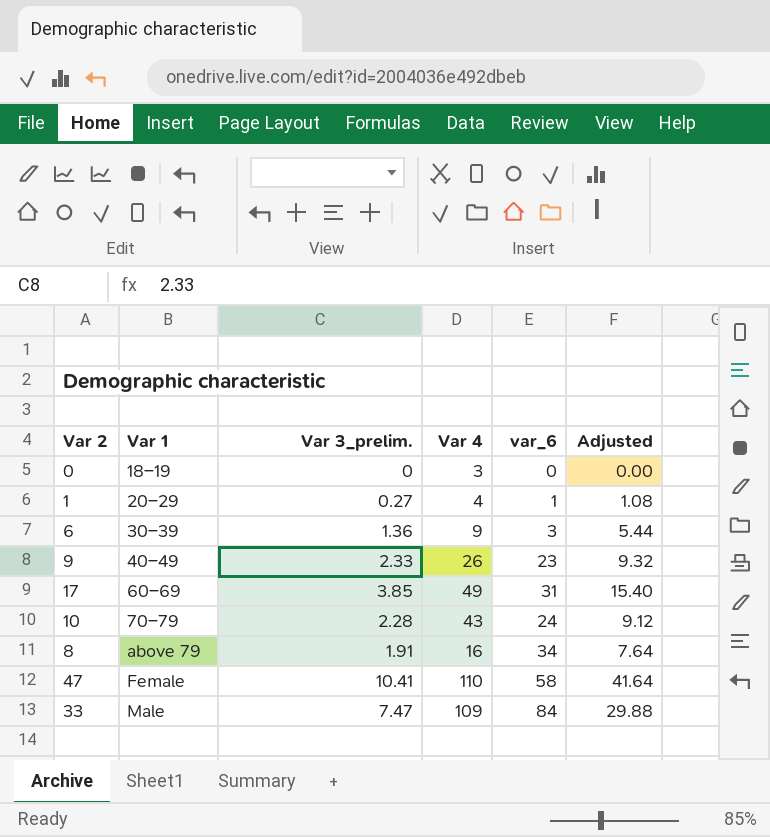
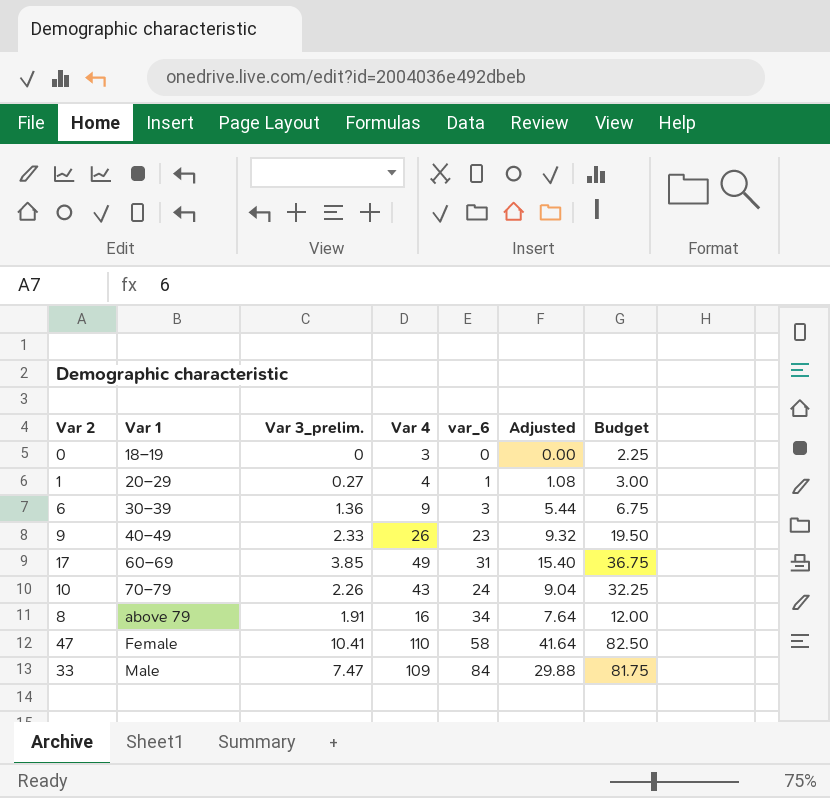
column Budget | formula: none -> [Var 4] * 0.75
10 | Var 3_prelim.: 2.28 -> 2.26
10 | Adjusted: 9.12 -> 9.04

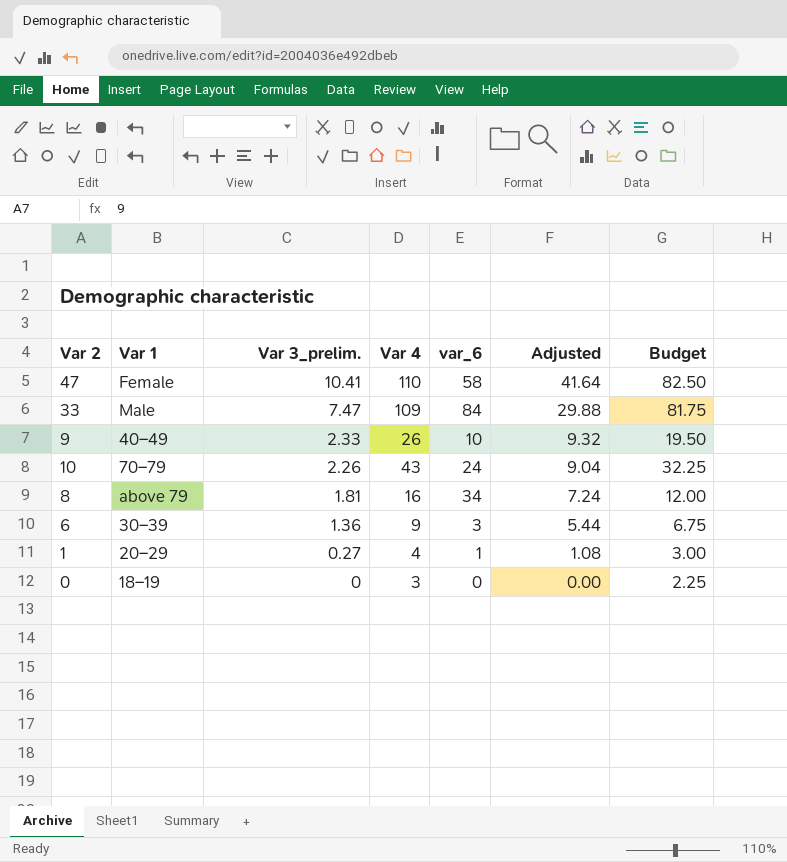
row order: Var 1 ascending -> Var 3_prelim. descending
row 17: 60–69 | 3.85 | 49 | 31 | 15.40 | 36.75 -> none
9 | var_6: 23 -> 10
8 | Var 3_prelim.: 1.91 -> 1.81
8 | Adjusted: 7.64 -> 7.24

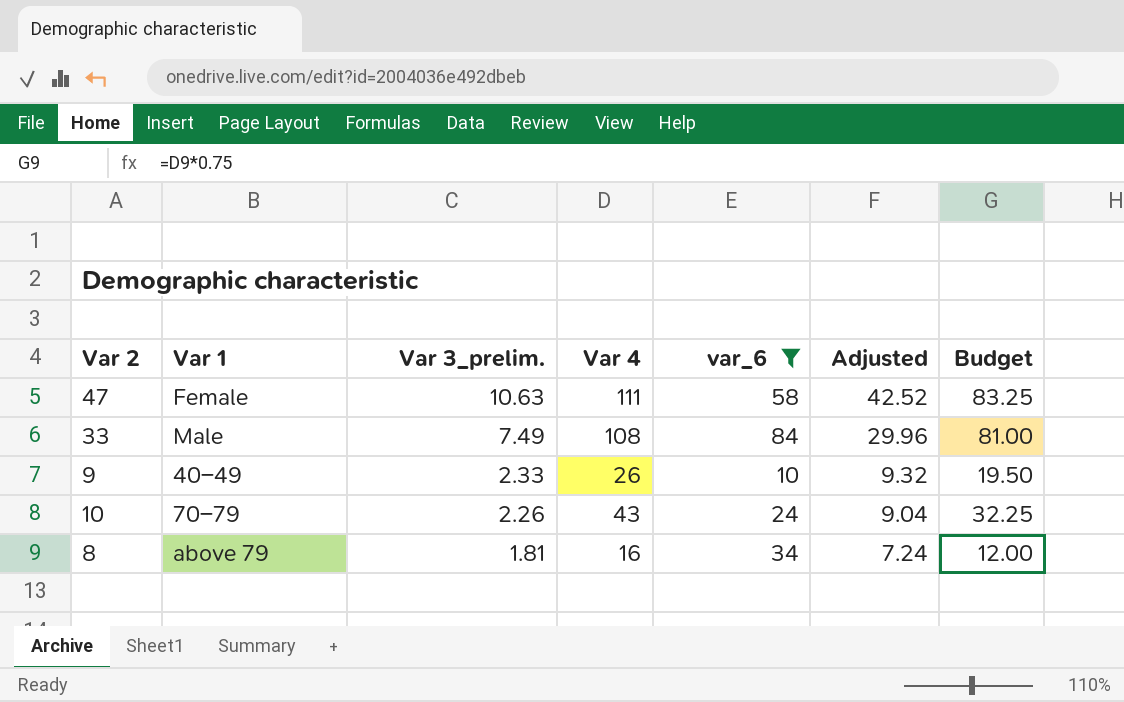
filter: none -> var_6 >= 10
47 | Var 3_prelim.: 10.41 -> 10.63
47 | Var 4: 110 -> 111
47 | Adjusted: 41.64 -> 42.52
47 | Budget: 82.50 -> 83.25
33 | Var 3_prelim.: 7.47 -> 7.49
33 | Var 4: 109 -> 108
33 | Adjusted: 29.88 -> 29.96
33 | Budget: 81.75 -> 81.00

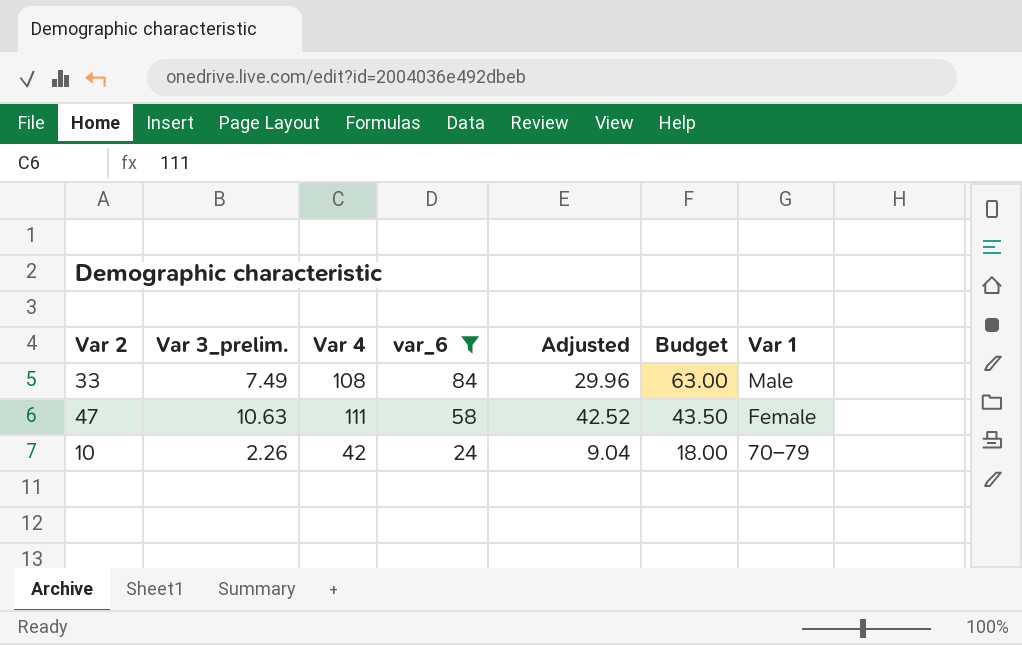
row order: Var 3_prelim. descending -> var_6 descending
column Budget | formula: [Var 4] * 0.75 -> [var_6] * 0.75
column Var 1 | position: 2 -> 7
row 9: 40–49 | 2.33 | 26 | 10 | 9.32 | 19.50 -> none
row 8: above 79 | 1.81 | 16 | 34 | 7.24 | 12.00 -> none
10 | Var 4: 43 -> 42

